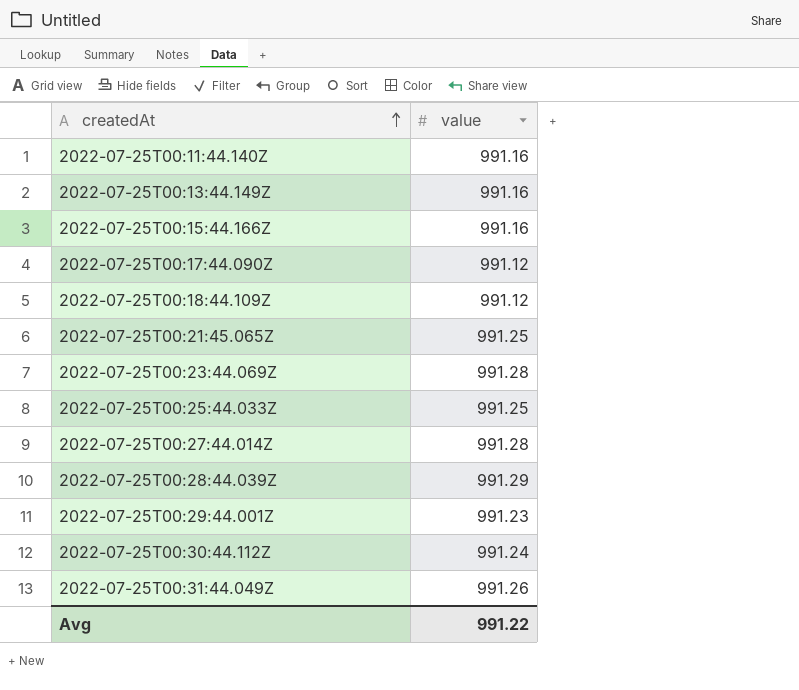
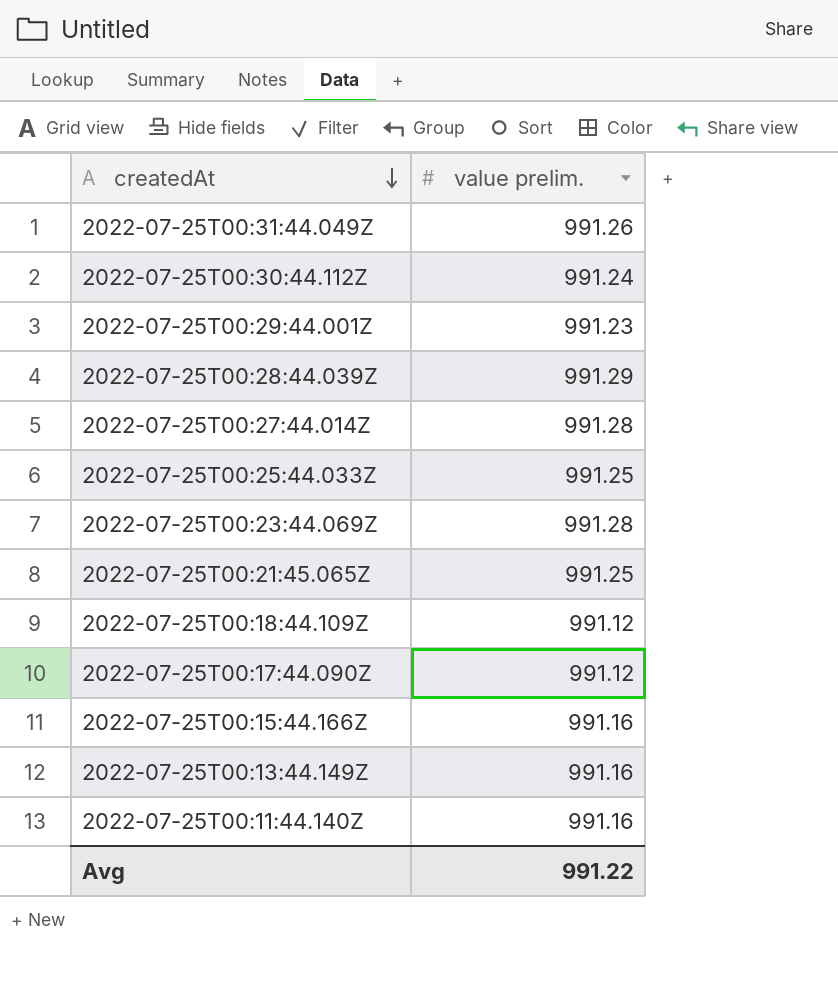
row order: createdAt ascending -> createdAt descending
column name: value -> value prelim.

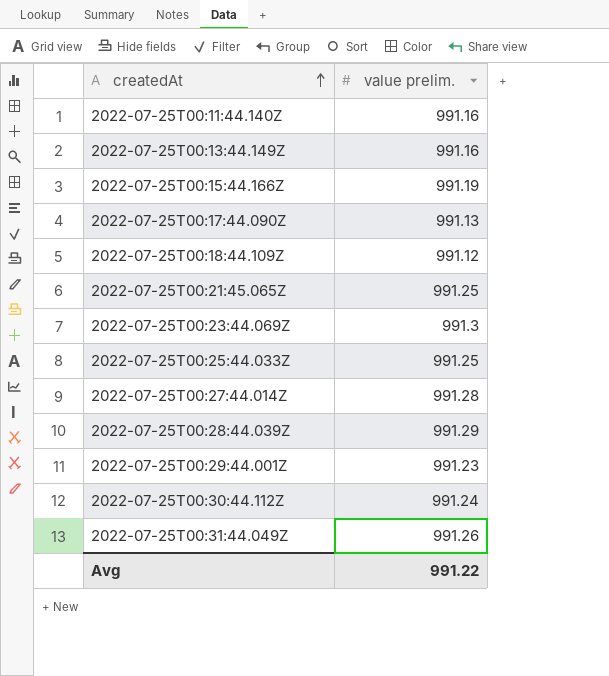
row order: createdAt descending -> createdAt ascending
2022-07-25T00:15:44.166Z | value prelim.: 991.16 -> 991.19
2022-07-25T00:17:44.090Z | value prelim.: 991.12 -> 991.13
2022-07-25T00:23:44.069Z | value prelim.: 991.28 -> 991.3

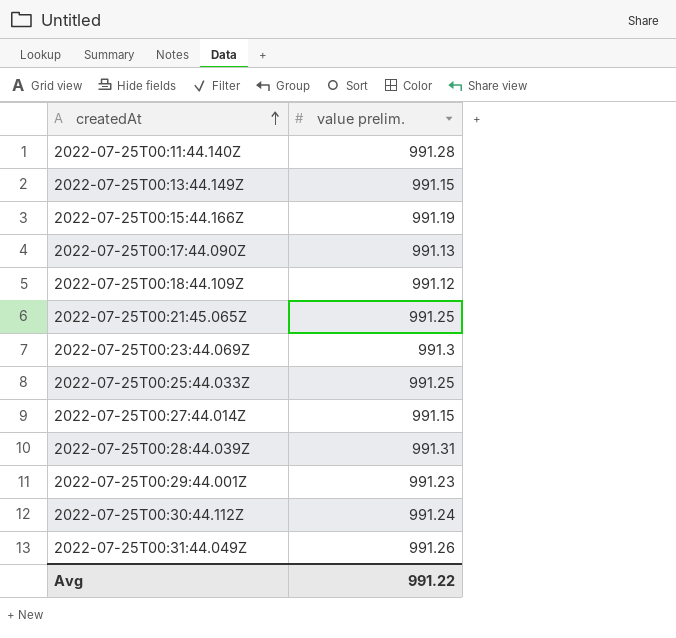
2022-07-25T00:11:44.140Z | value prelim.: 991.16 -> 991.28
2022-07-25T00:13:44.149Z | value prelim.: 991.16 -> 991.15
2022-07-25T00:27:44.014Z | value prelim.: 991.28 -> 991.15
2022-07-25T00:28:44.039Z | value prelim.: 991.29 -> 991.31

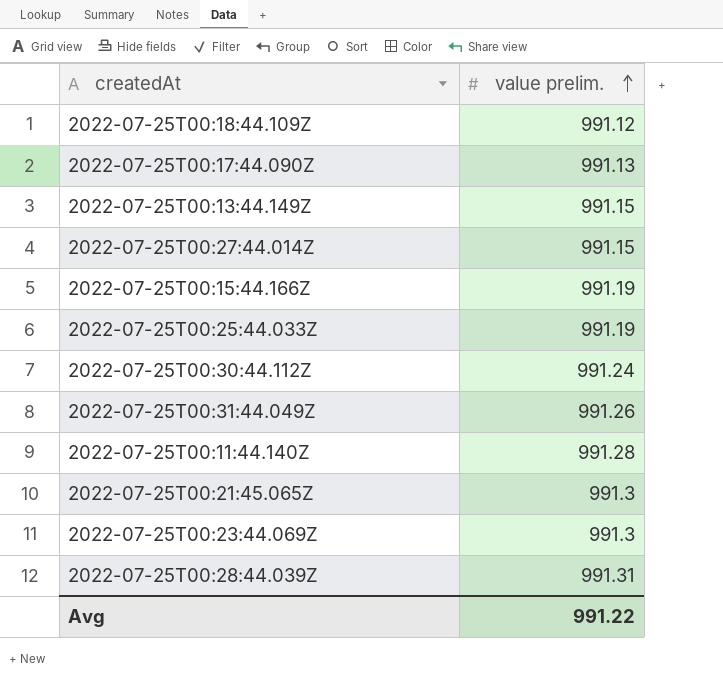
row order: createdAt ascending -> value prelim. ascending
row 2022-07-25T00:29:44.001Z: 991.23 -> none
2022-07-25T00:25:44.033Z | value prelim.: 991.25 -> 991.19
2022-07-25T00:21:45.065Z | value prelim.: 991.25 -> 991.3

